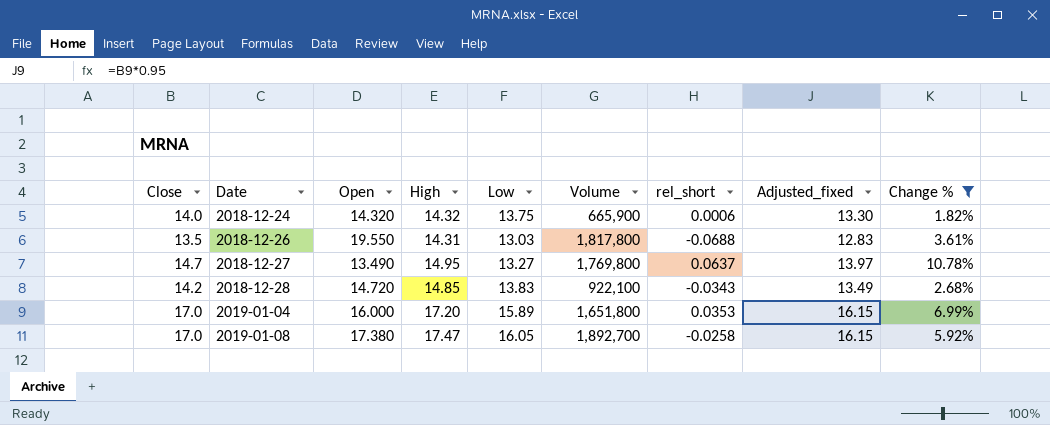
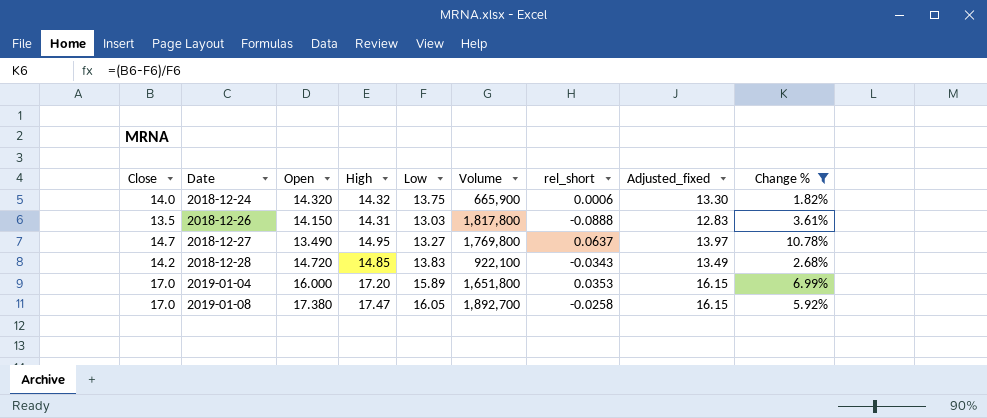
2018-12-26 | Open: 19.550 -> 14.150
2018-12-26 | rel_short: -0.0688 -> -0.0888

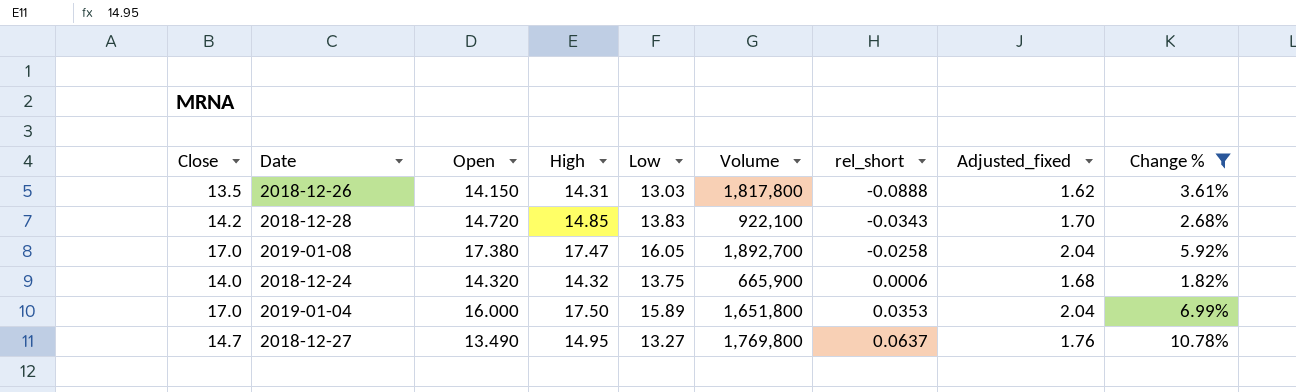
row order: Date ascending -> rel_short ascending
column Adjusted_fixed | formula: [Close] * 0.95 -> [Close] * 0.12
2019-01-04 | High: 17.20 -> 17.50

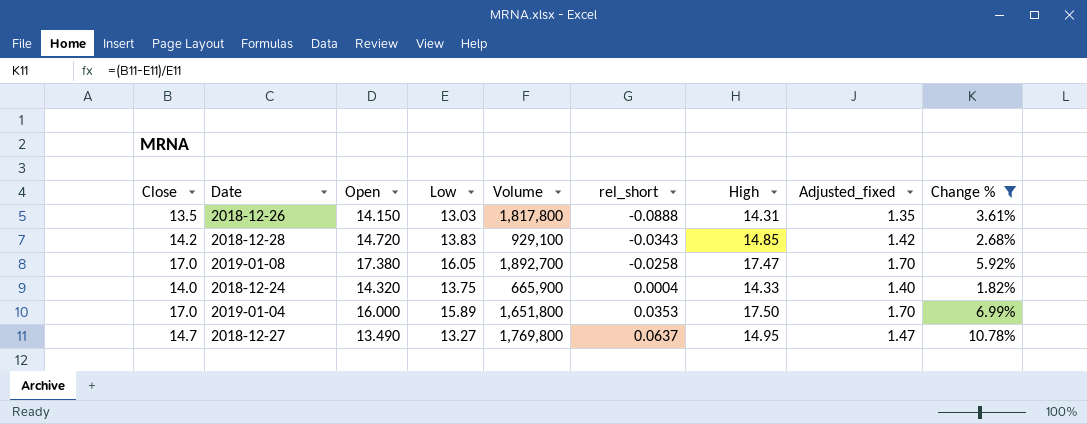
column High | position: 4 -> 7
column Adjusted_fixed | formula: [Close] * 0.12 -> [Close] * 0.1
2018-12-28 | Volume: 922,100 -> 929,100
2018-12-24 | rel_short: 0.0006 -> 0.0004
2018-12-24 | High: 14.32 -> 14.33

